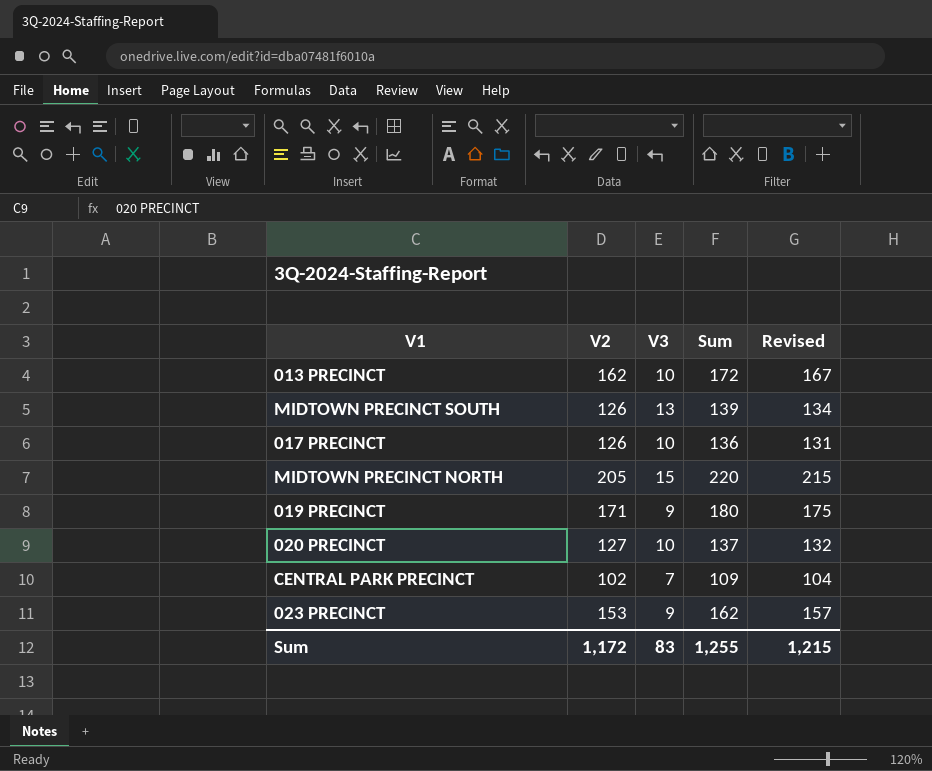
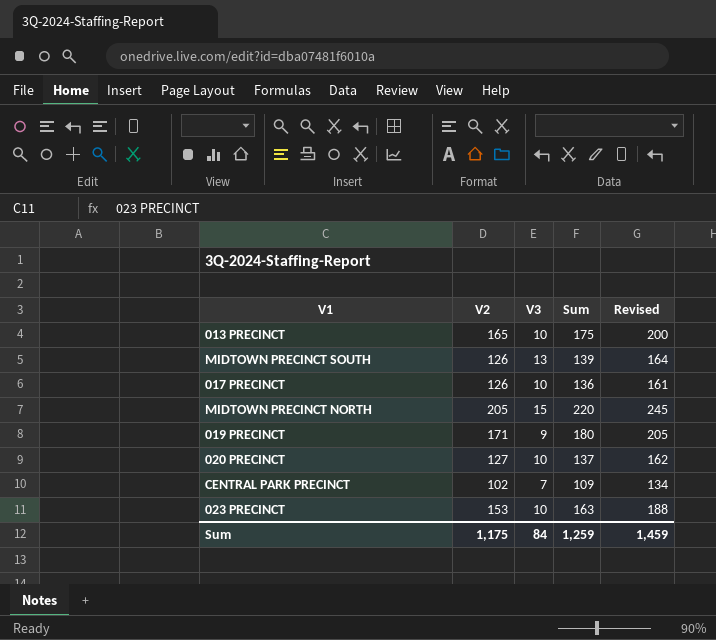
column Revised | formula: [Sum] - 5 -> [Sum] + 25
013 PRECINCT | V2: 162 -> 165
013 PRECINCT | Sum: 172 -> 175
023 PRECINCT | V3: 9 -> 10
023 PRECINCT | Sum: 162 -> 163
Sum | V2: 1,172 -> 1,175
Sum | V3: 83 -> 84
Sum | Sum: 1,255 -> 1,259
Sum | Revised: 1,215 -> 1,459

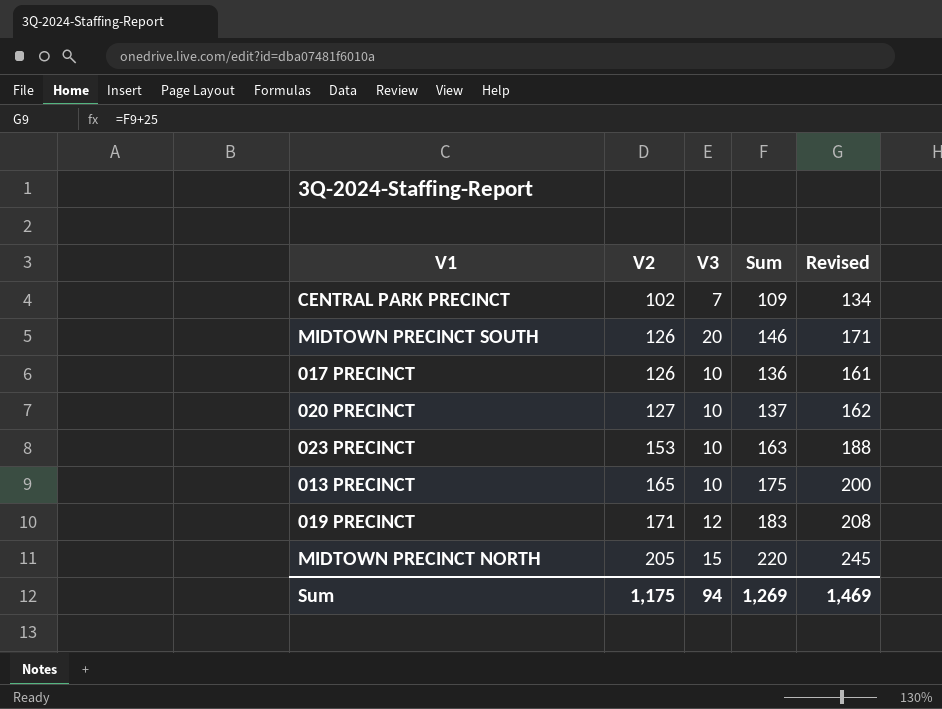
row order: none -> V2 ascending
MIDTOWN PRECINCT SOUTH | V3: 13 -> 20
MIDTOWN PRECINCT SOUTH | Sum: 139 -> 146
MIDTOWN PRECINCT SOUTH | Revised: 164 -> 171
019 PRECINCT | V3: 9 -> 12
019 PRECINCT | Sum: 180 -> 183
019 PRECINCT | Revised: 205 -> 208
Sum | V3: 84 -> 94
Sum | Sum: 1,259 -> 1,269
Sum | Revised: 1,459 -> 1,469

